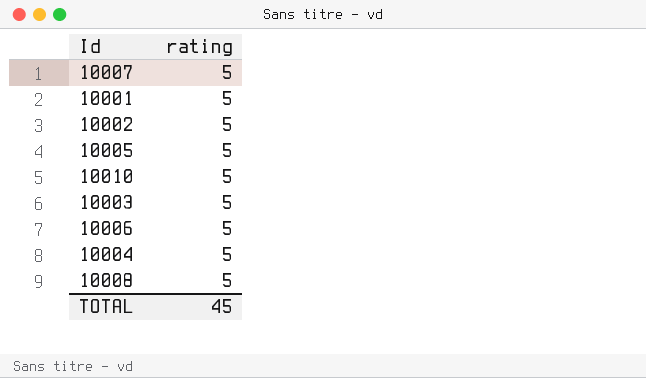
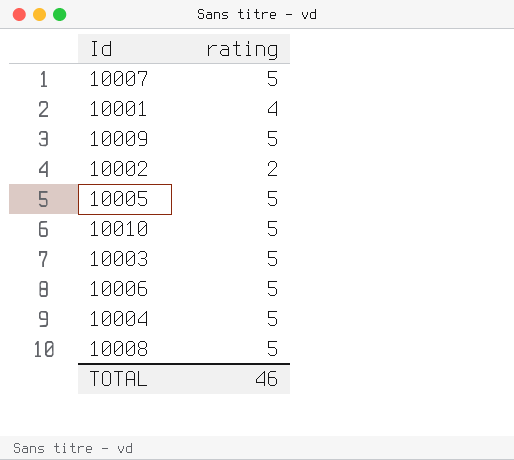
10001 | rating: 5 -> 4
row 10009: none -> 5
10002 | rating: 5 -> 2
TOTAL | rating: 45 -> 46

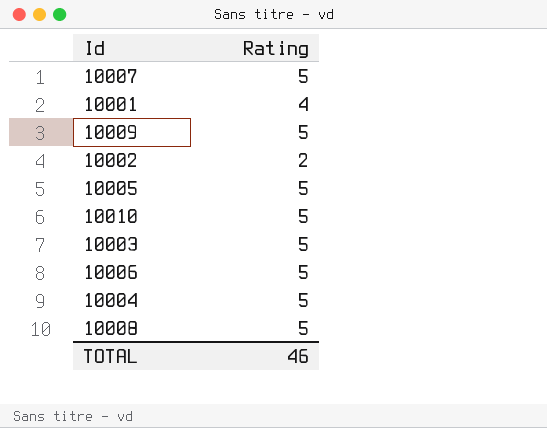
column name: rating -> Rating

